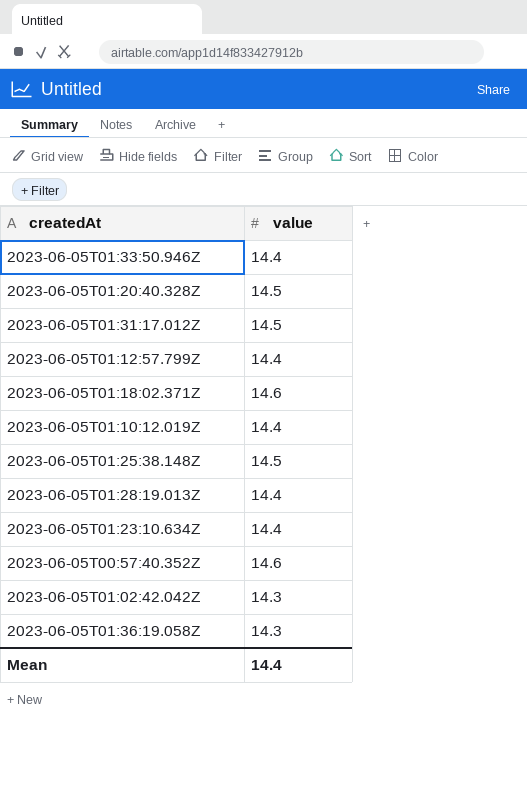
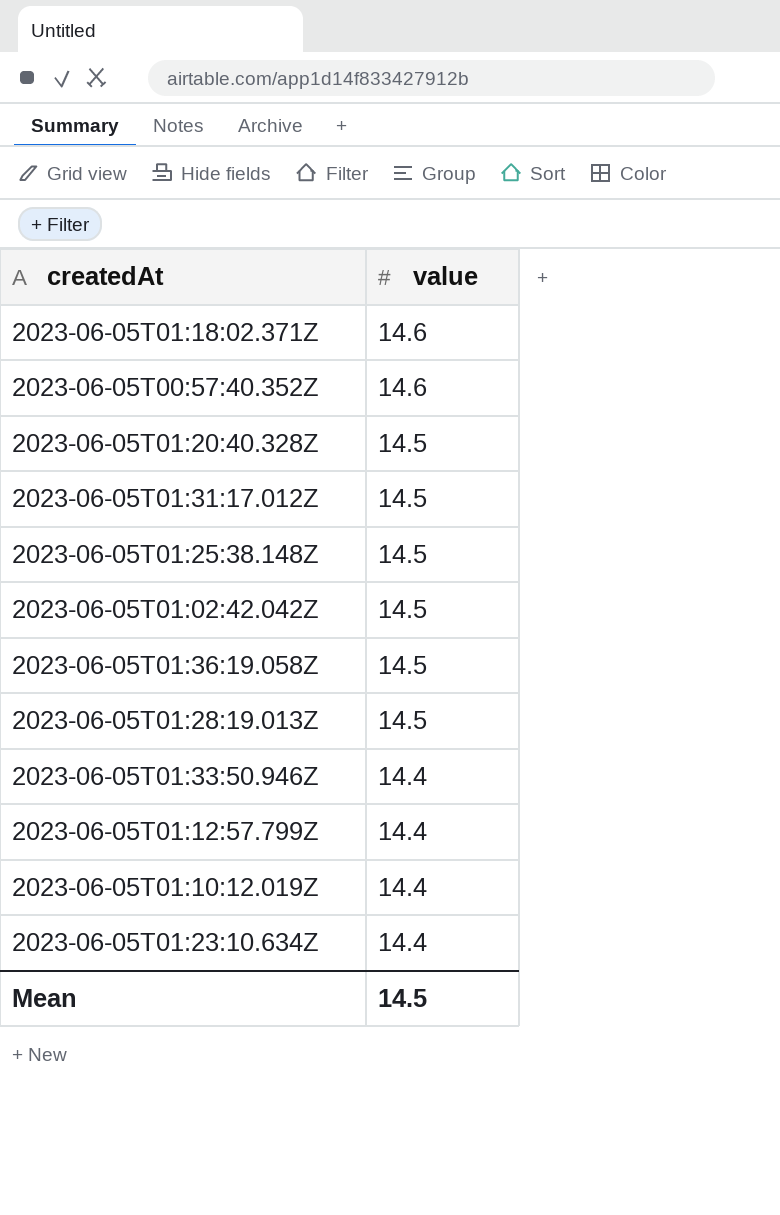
row order: none -> value descending
2023-06-05T01:02:42.042Z | value: 14.3 -> 14.5
2023-06-05T01:36:19.058Z | value: 14.3 -> 14.5
2023-06-05T01:28:19.013Z | value: 14.4 -> 14.5
Mean | value: 14.4 -> 14.5

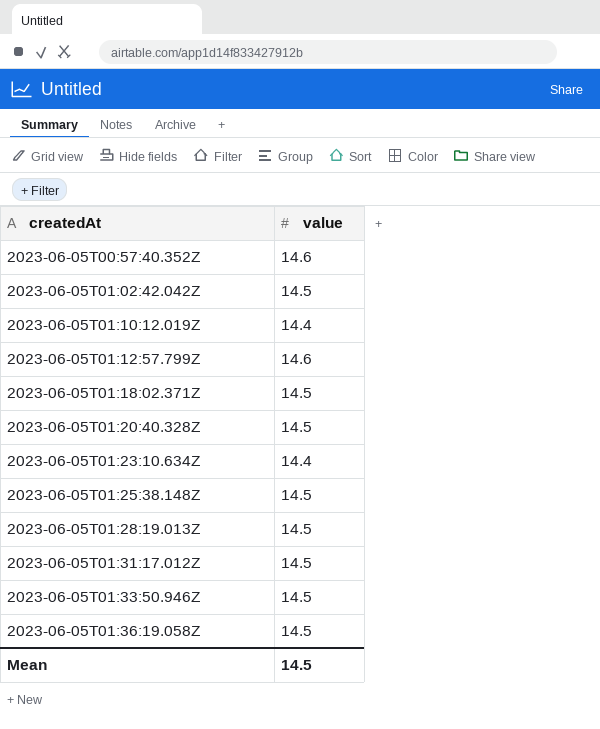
row order: value descending -> createdAt ascending
2023-06-05T01:12:57.799Z | value: 14.4 -> 14.6
2023-06-05T01:18:02.371Z | value: 14.6 -> 14.5
2023-06-05T01:33:50.946Z | value: 14.4 -> 14.5

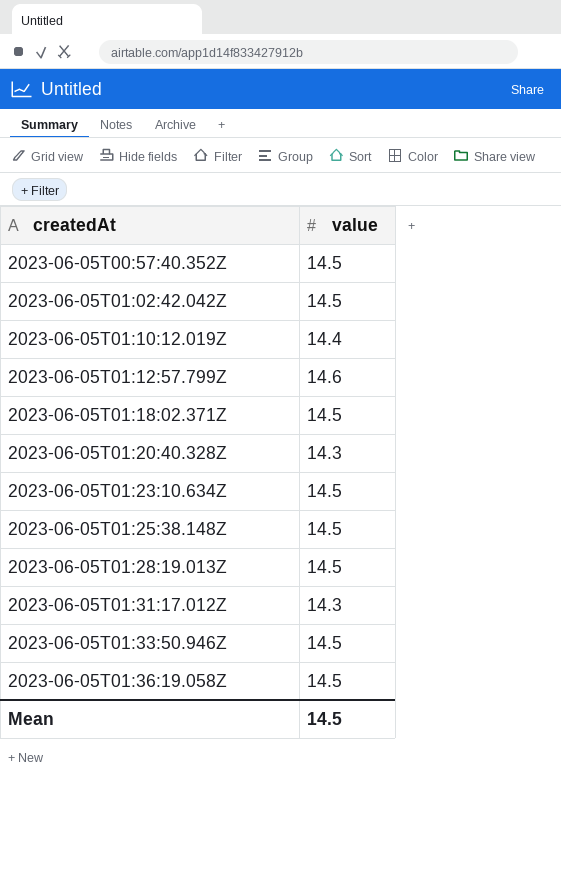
2023-06-05T00:57:40.352Z | value: 14.6 -> 14.5
2023-06-05T01:20:40.328Z | value: 14.5 -> 14.3
2023-06-05T01:23:10.634Z | value: 14.4 -> 14.5
2023-06-05T01:31:17.012Z | value: 14.5 -> 14.3

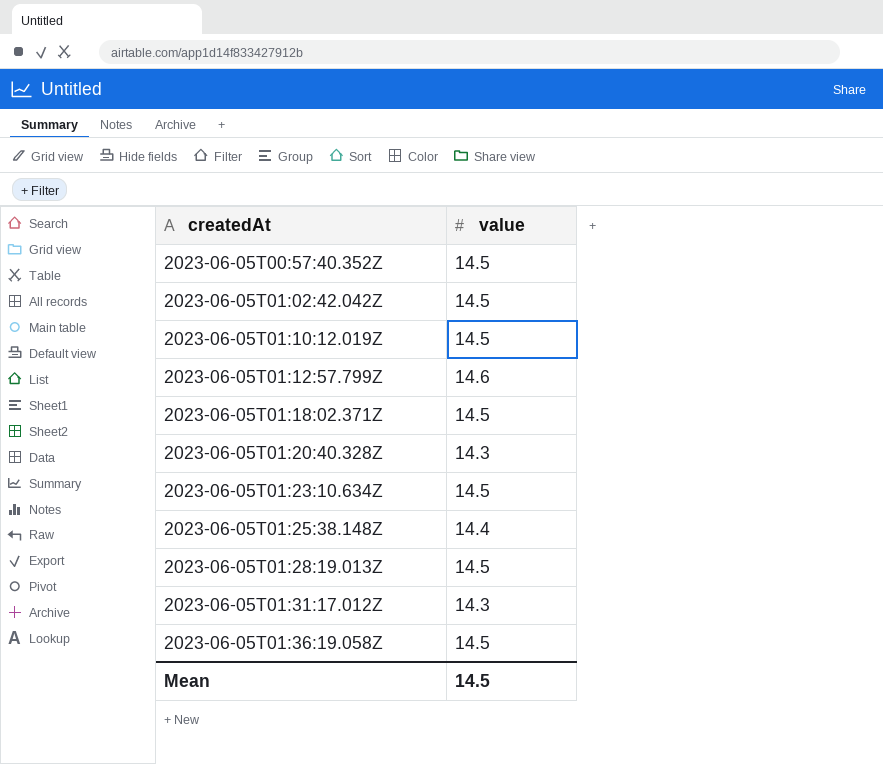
row 2023-06-05T01:33:50.946Z: 14.5 -> none
2023-06-05T01:10:12.019Z | value: 14.4 -> 14.5
2023-06-05T01:25:38.148Z | value: 14.5 -> 14.4

